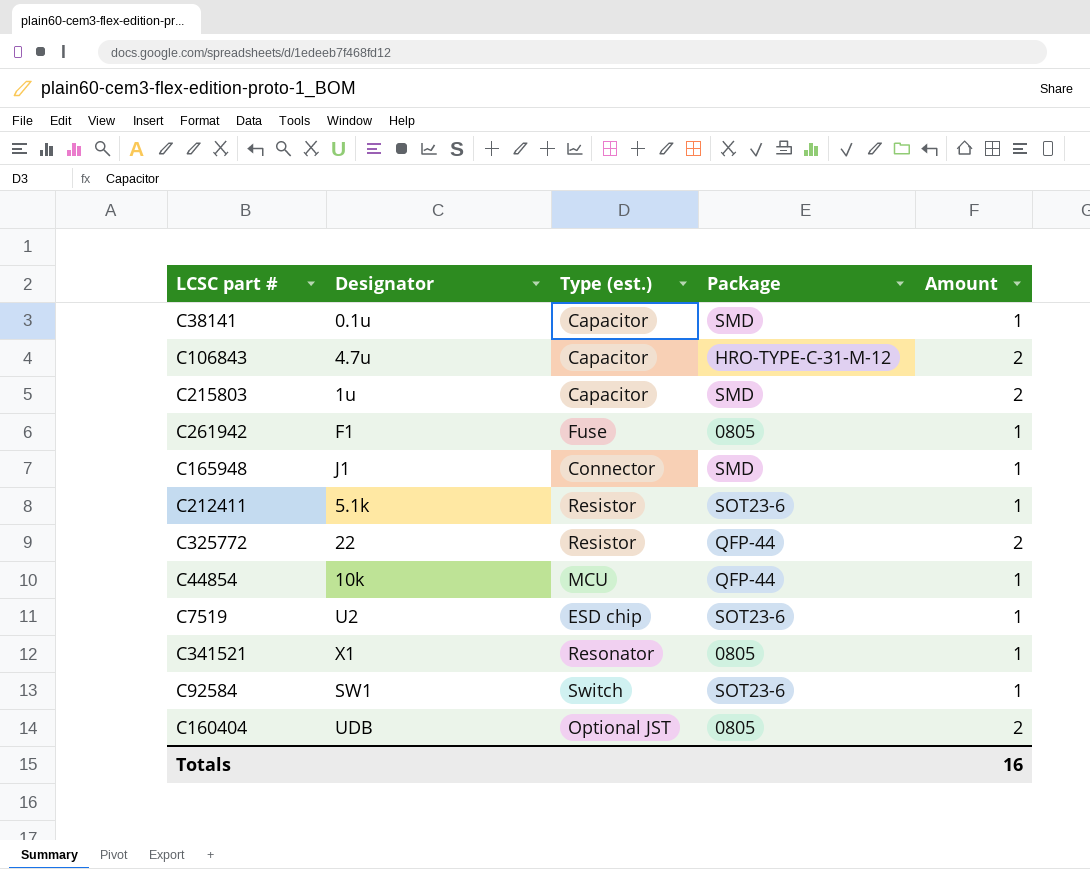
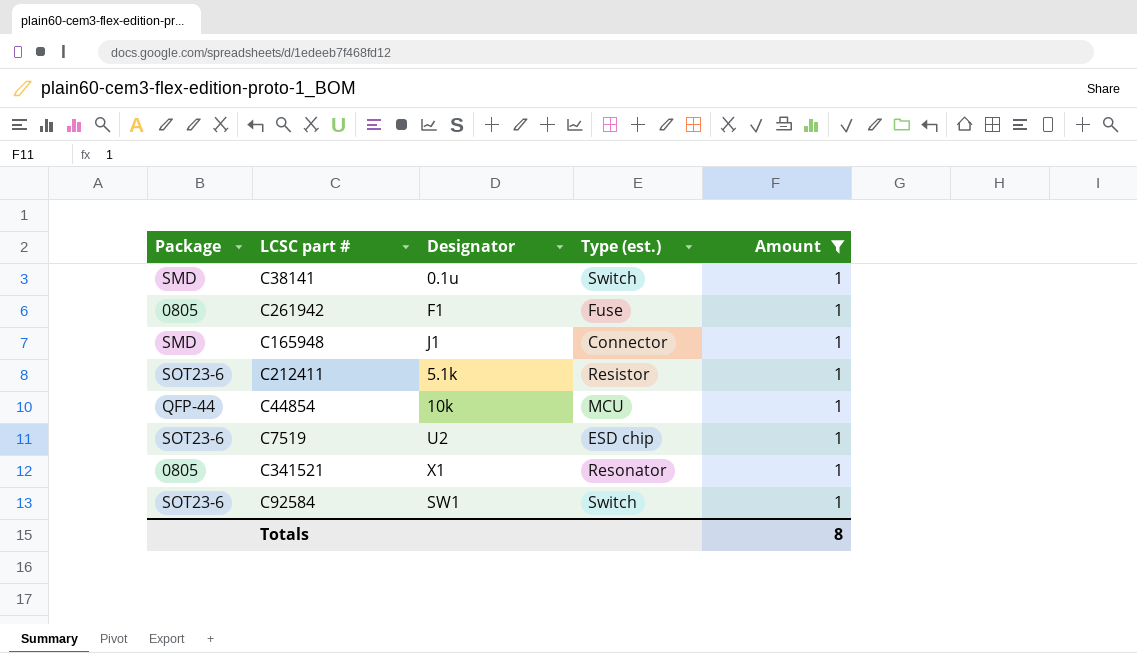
filter: none -> Amount = 1
column Package | position: 4 -> 1
C38141 | Type (est.): Capacitor -> Switch
Totals | Amount: 16 -> 8

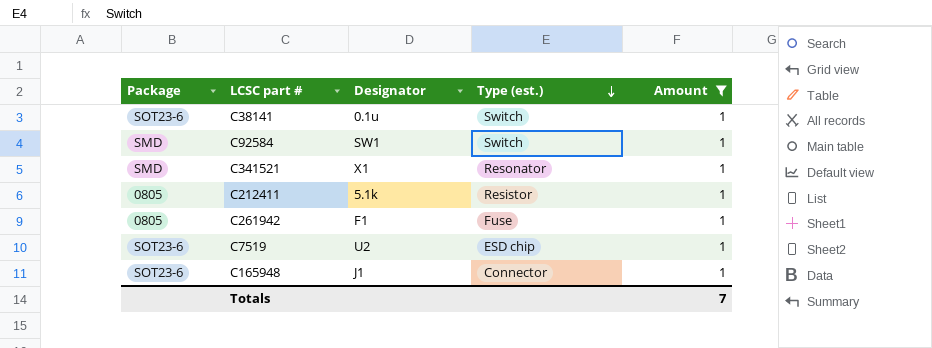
row order: none -> Type (est.) descending
row C44854: QFP-44 | 10k | MCU | 1 -> none
C38141 | Package: SMD -> SOT23-6
C92584 | Package: SOT23-6 -> SMD
C341521 | Package: 0805 -> SMD
C212411 | Package: SOT23-6 -> 0805
C165948 | Package: SMD -> SOT23-6
Totals | Amount: 8 -> 7

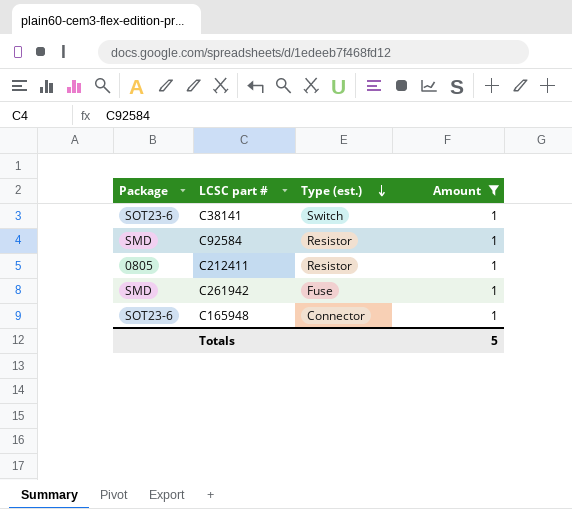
column Designator | position: 3 -> none
row C341521: SMD | X1 | Resonator | 1 -> none
row C7519: SOT23-6 | U2 | ESD chip | 1 -> none
C92584 | Type (est.): Switch -> Resistor
C261942 | Package: 0805 -> SMD
Totals | Amount: 7 -> 5

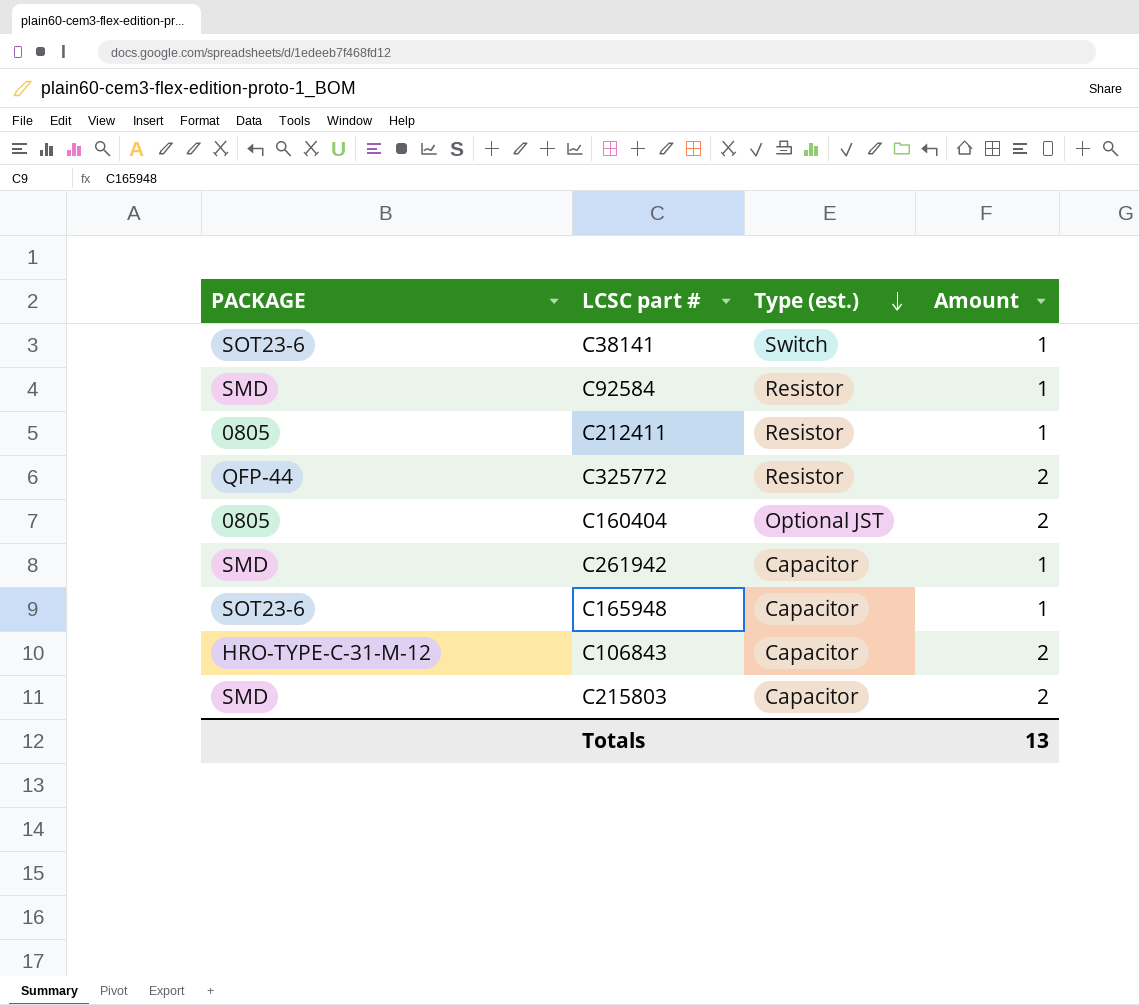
filter: Amount = 1 -> none
column name: Package -> PACKAGE
C261942 | Type (est.): Fuse -> Capacitor
C165948 | Type (est.): Connector -> Capacitor
Totals | Amount: 5 -> 13

